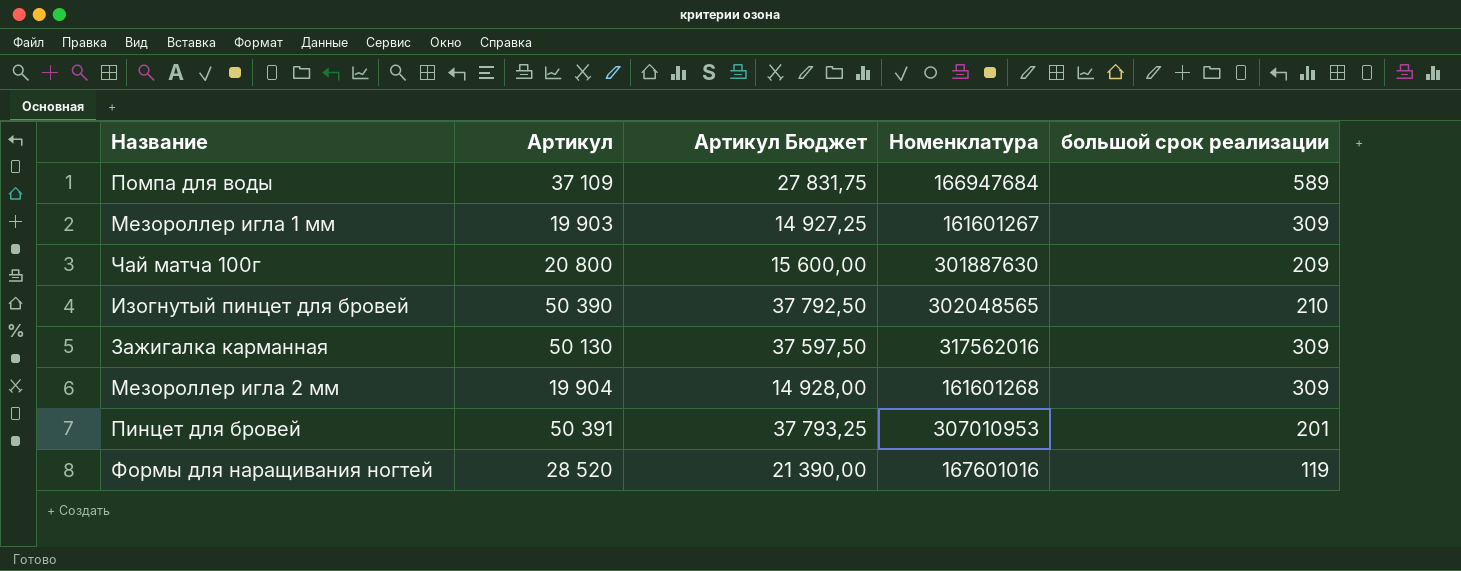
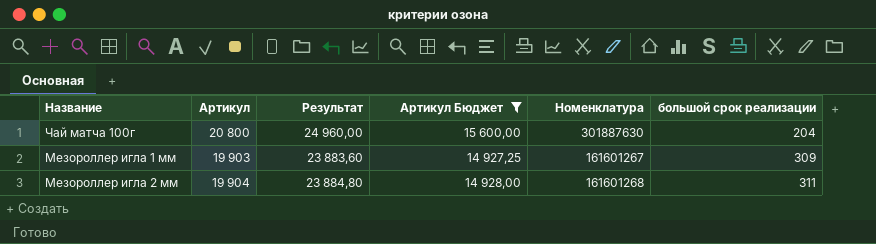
filter: none -> Артикул Бюджет <= 15 600,00
row order: none -> большой срок реализации ascending
column Результат | formula: none -> [Артикул] * 1,2
Чай матча 100г | большой срок реализации: 209 -> 204
Мезороллер игла 2 мм | большой срок реализации: 309 -> 311

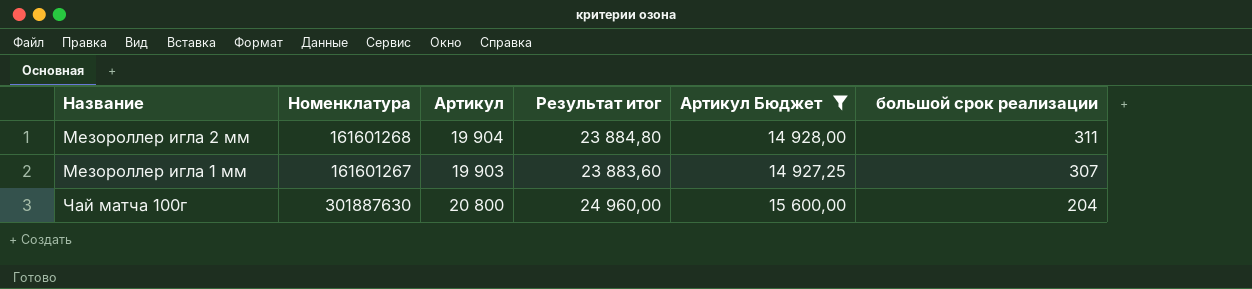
row order: большой срок реализации ascending -> большой срок реализации descending
column Номенклaтурa | position: 5 -> 2
column name: Результат -> Результат итог
Мезороллер игла 1 мм | большой срок реализации: 309 -> 307

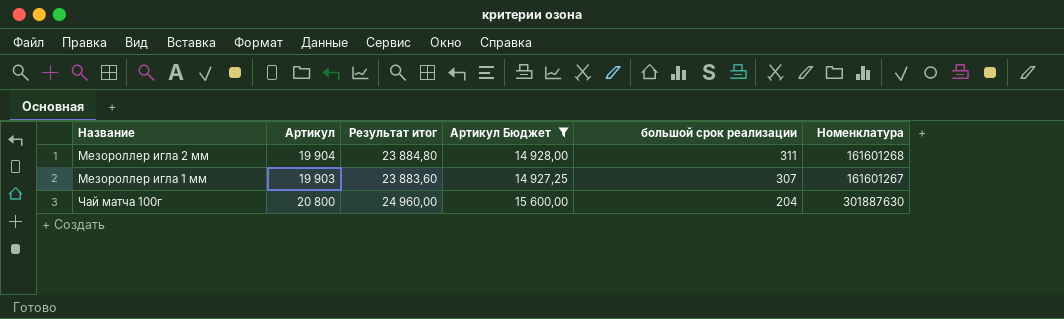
column Номенклaтурa | position: 2 -> 6

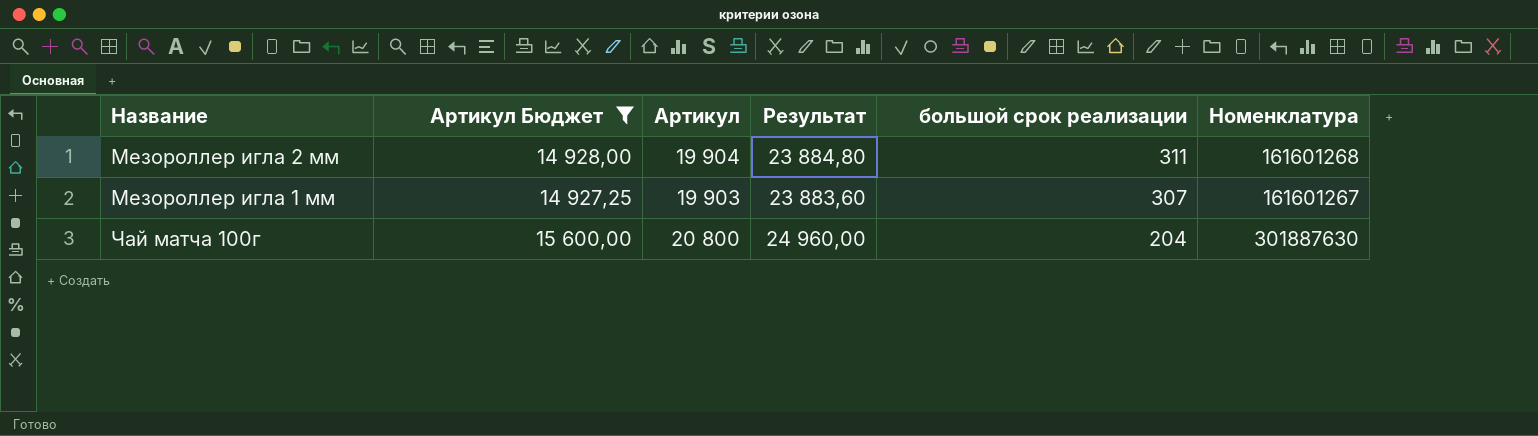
column Артикул Бюджет | position: 4 -> 2
column name: Результат итог -> Результат

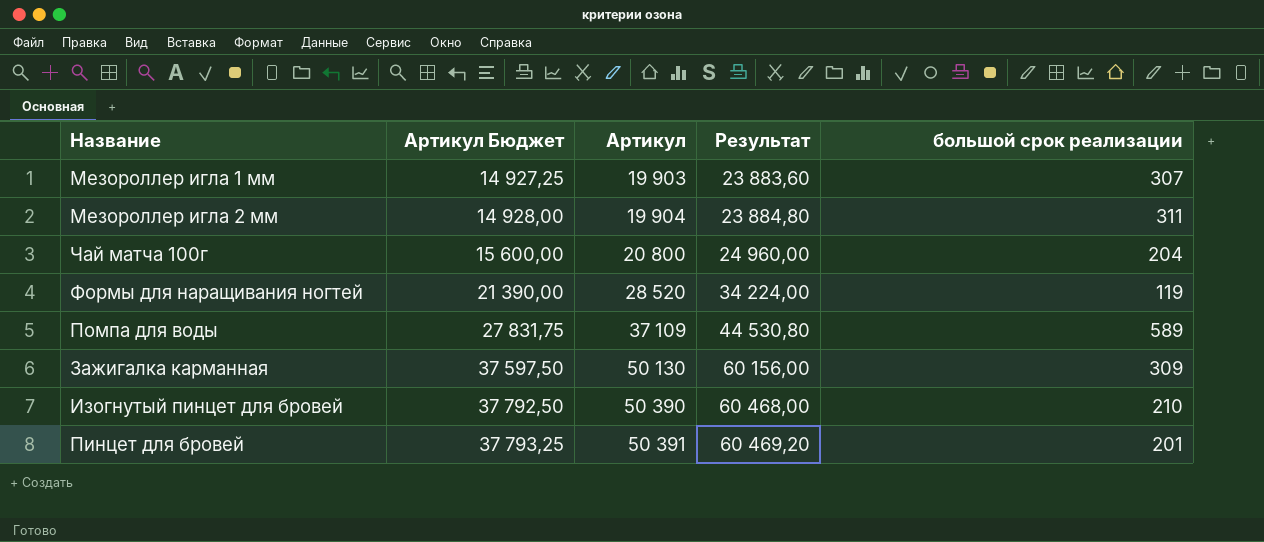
filter: Артикул Бюджет <= 15 600,00 -> none
row order: большой срок реализации descending -> Артикул Бюджет ascending
column Номенклaтурa | position: 6 -> none

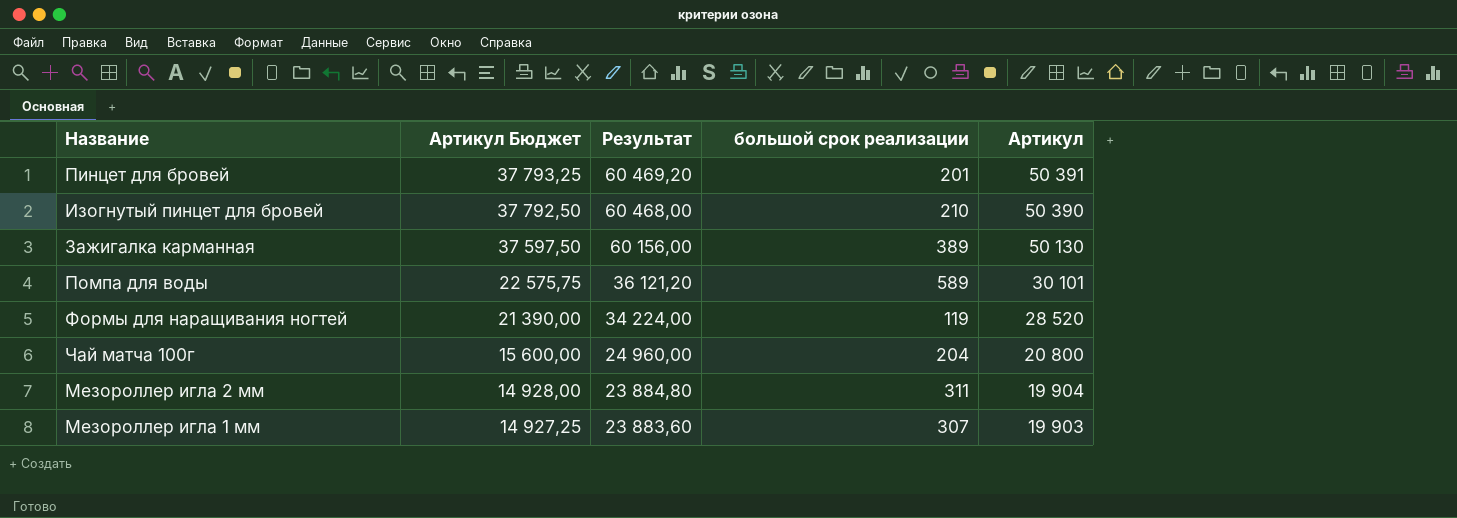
row order: Артикул Бюджет ascending -> Артикул Бюджет descending
column Артикул | position: 3 -> 5
Зажигалка карманная | большой срок реализации: 309 -> 389
Помпа для воды | Артикул Бюджет: 27 831,75 -> 22 575,75
Помпа для воды | Результат: 44 530,80 -> 36 121,20
Помпа для воды | Артикул: 37 109 -> 30 101

